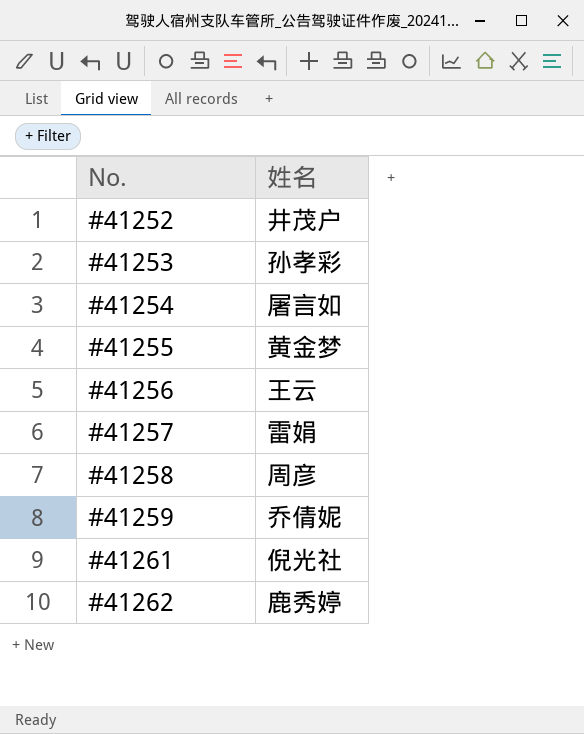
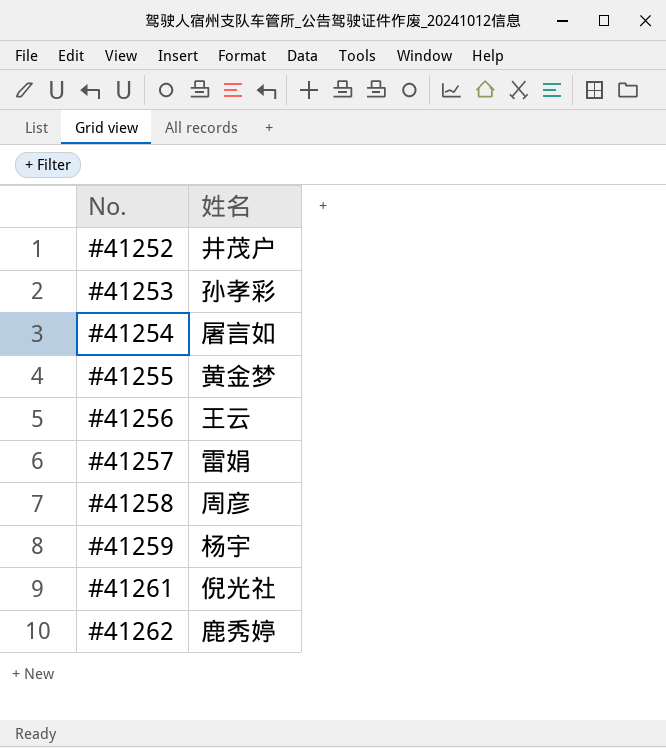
#41259 | 姓名: 乔倩妮 -> 杨宇

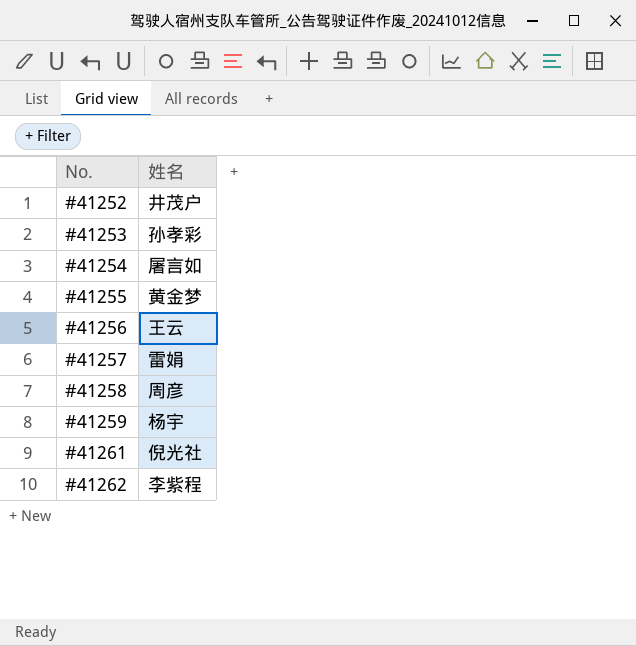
#41262 | 姓名: 鹿秀婷 -> 李紫程

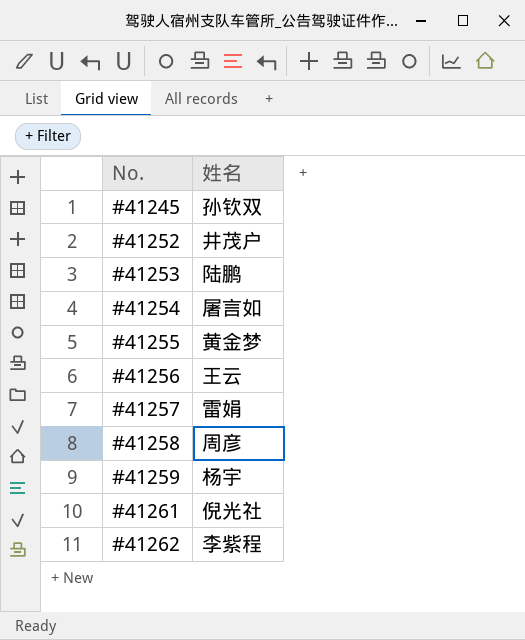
row #41245: none -> 孙钦双
#41253 | 姓名: 孙孝彩 -> 陆鹏

